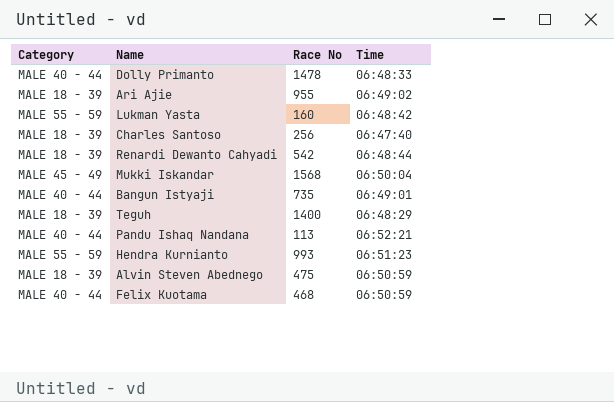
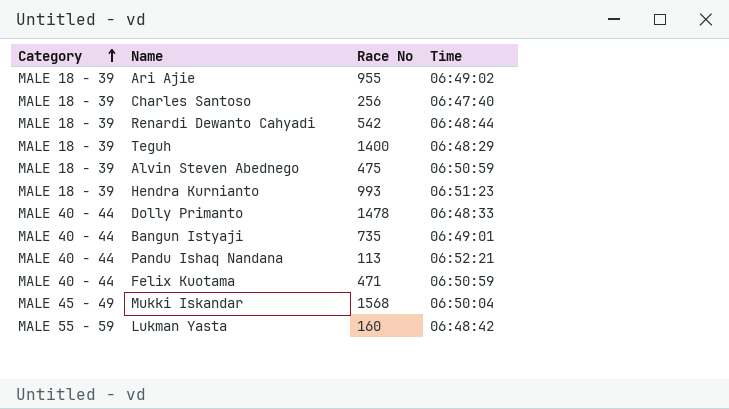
row order: none -> Category ascending
Hendra Kurnianto | Category: MALE 55 - 59 -> MALE 18 - 39
Felix Kuotama | Race No: 468 -> 471

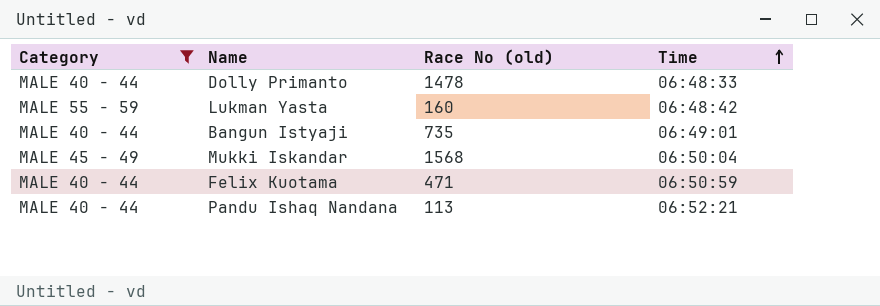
filter: none -> Category != MALE 18 - 39
row order: Category ascending -> Time ascending
column name: Race No -> Race No (old)

